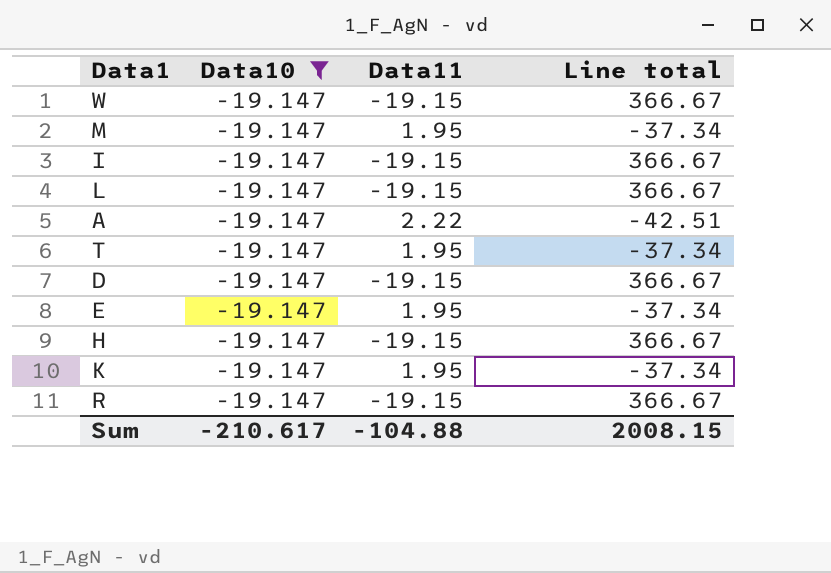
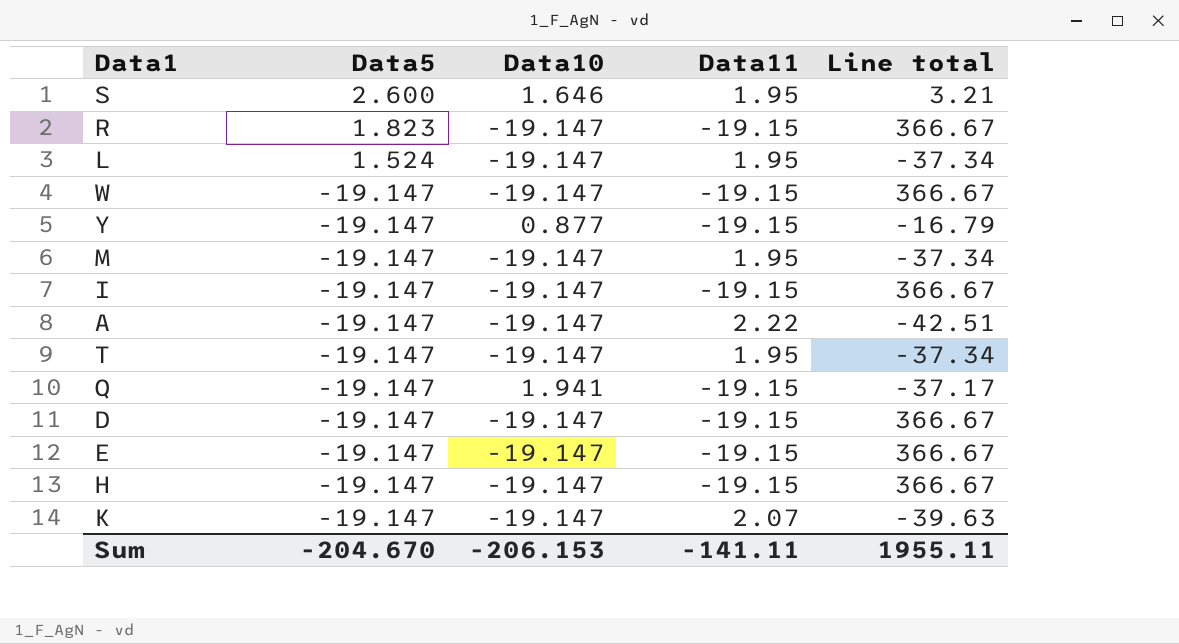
filter: Data10 = -19.147 -> none
row order: none -> Data5 descending
column Data5 | position: none -> 2
L | Data11: -19.15 -> 1.95
L | Line total: 366.67 -> -37.34
E | Data11: 1.95 -> -19.15
E | Line total: -37.34 -> 366.67
K | Data11: 1.95 -> 2.07
K | Line total: -37.34 -> -39.63
Sum | Data10: -210.617 -> -206.153
Sum | Data11: -104.88 -> -141.11
Sum | Line total: 2008.15 -> 1955.11

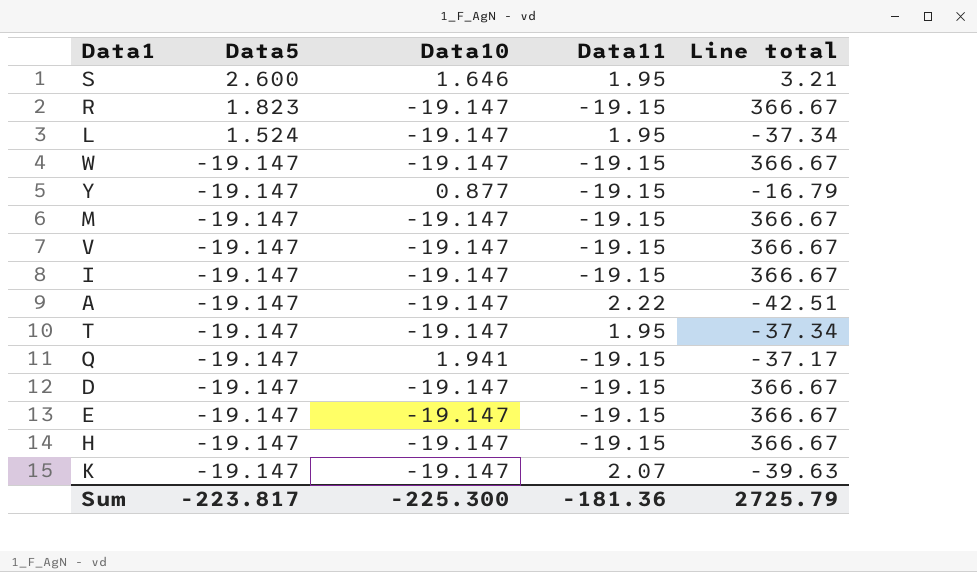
M | Data11: 1.95 -> -19.15
M | Line total: -37.34 -> 366.67
row V: none -> -19.147 | -19.147 | -19.15 | 366.67
Sum | Data5: -204.670 -> -223.817
Sum | Data10: -206.153 -> -225.300
Sum | Data11: -141.11 -> -181.36
Sum | Line total: 1955.11 -> 2725.79

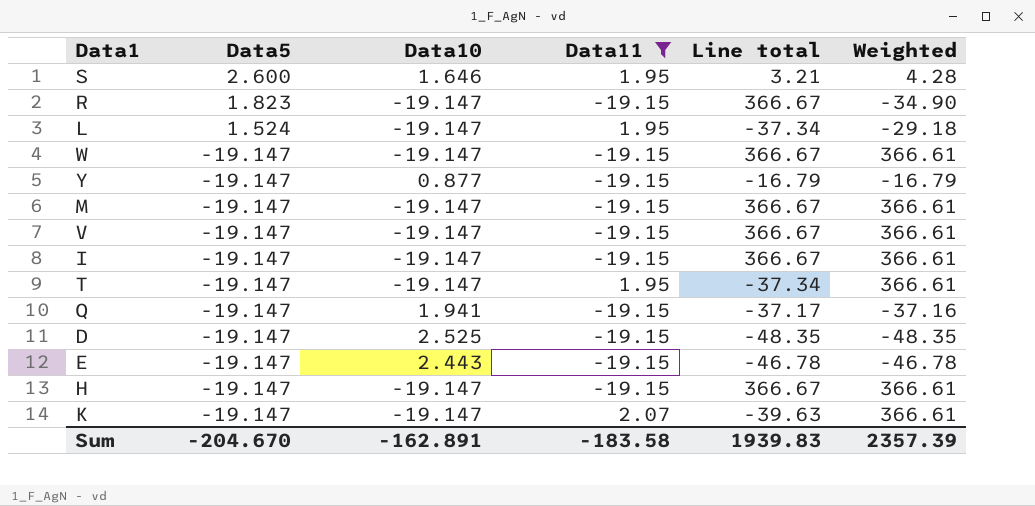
filter: none -> Data11 != 2.22
column Weighted | formula: none -> [Data5] * [Data10]
D | Data10: -19.147 -> 2.525
D | Line total: 366.67 -> -48.35
E | Data10: -19.147 -> 2.443
E | Line total: 366.67 -> -46.78
Sum | Data5: -223.817 -> -204.670
Sum | Data10: -225.300 -> -162.891
Sum | Data11: -181.36 -> -183.58
Sum | Line total: 2725.79 -> 1939.83

